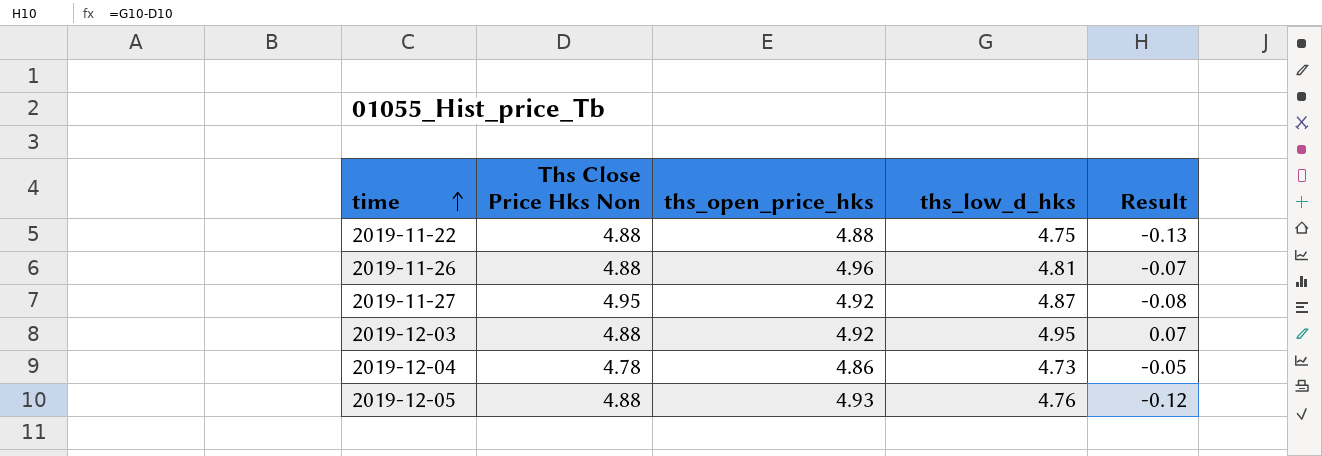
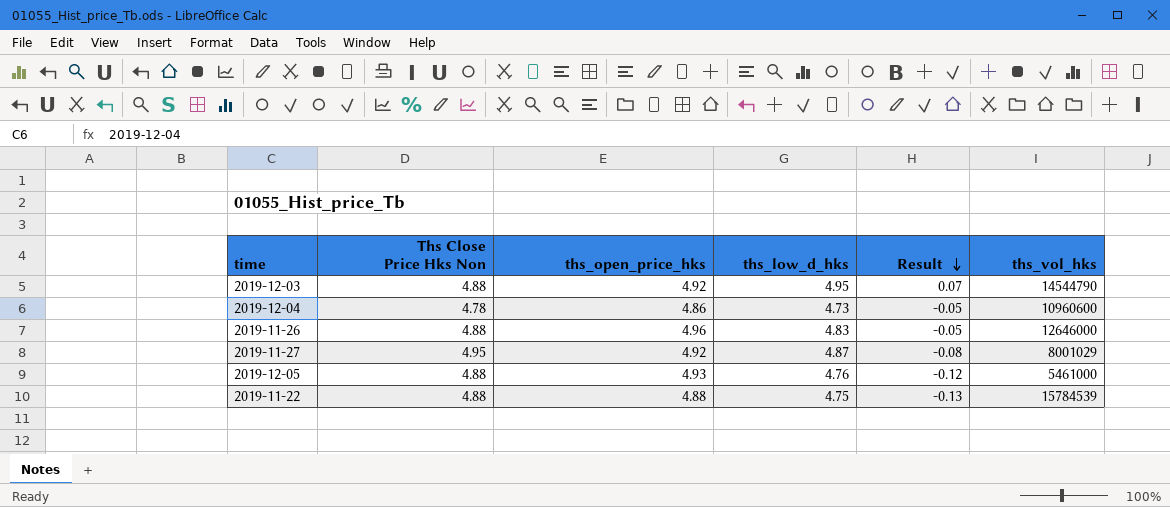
row order: time ascending -> Result descending
column ths_vol_hks | position: none -> 6
2019-11-26 | ths_low_d_hks: 4.81 -> 4.83
2019-11-26 | Result: -0.07 -> -0.05

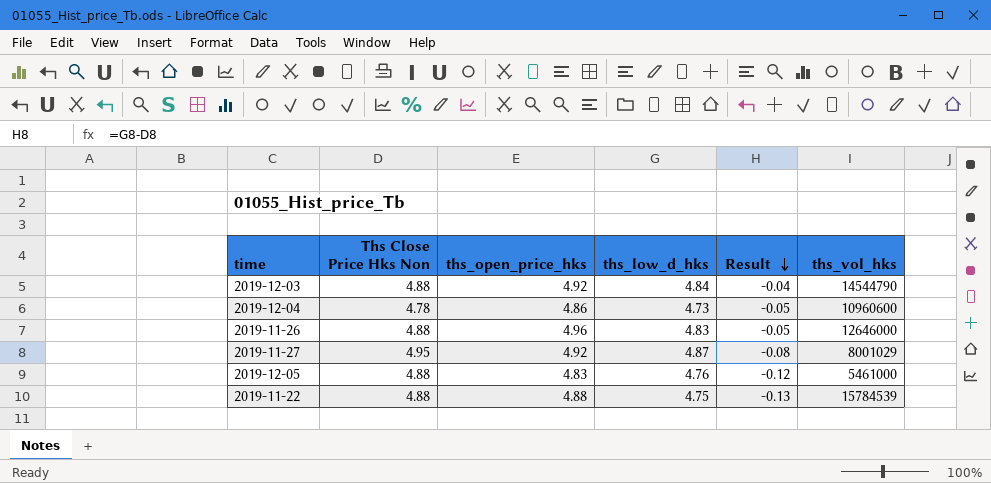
2019-12-03 | ths_low_d_hks: 4.95 -> 4.84
2019-12-03 | Result: 0.07 -> -0.04
2019-12-05 | ths_open_price_hks: 4.93 -> 4.83

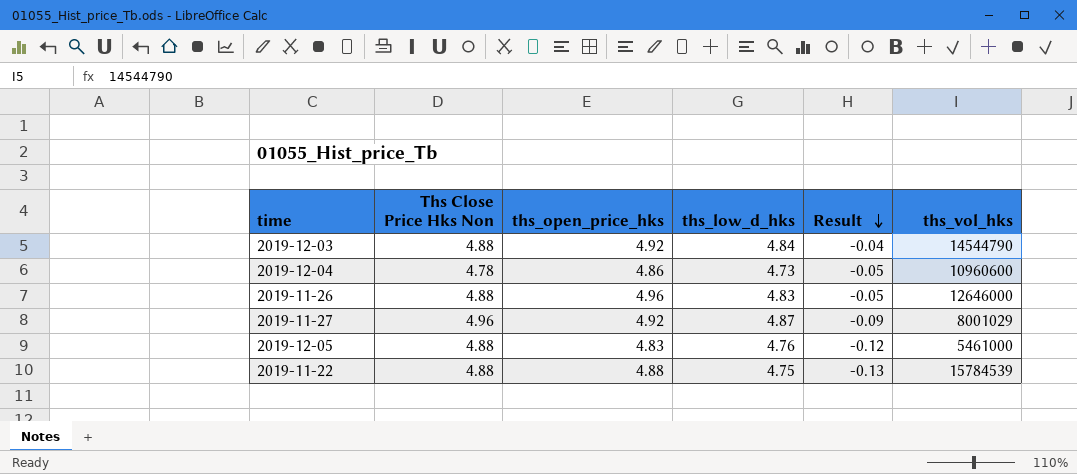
2019-11-27 | Ths Close Price Hks Non: 4.95 -> 4.96
2019-11-27 | Result: -0.08 -> -0.09

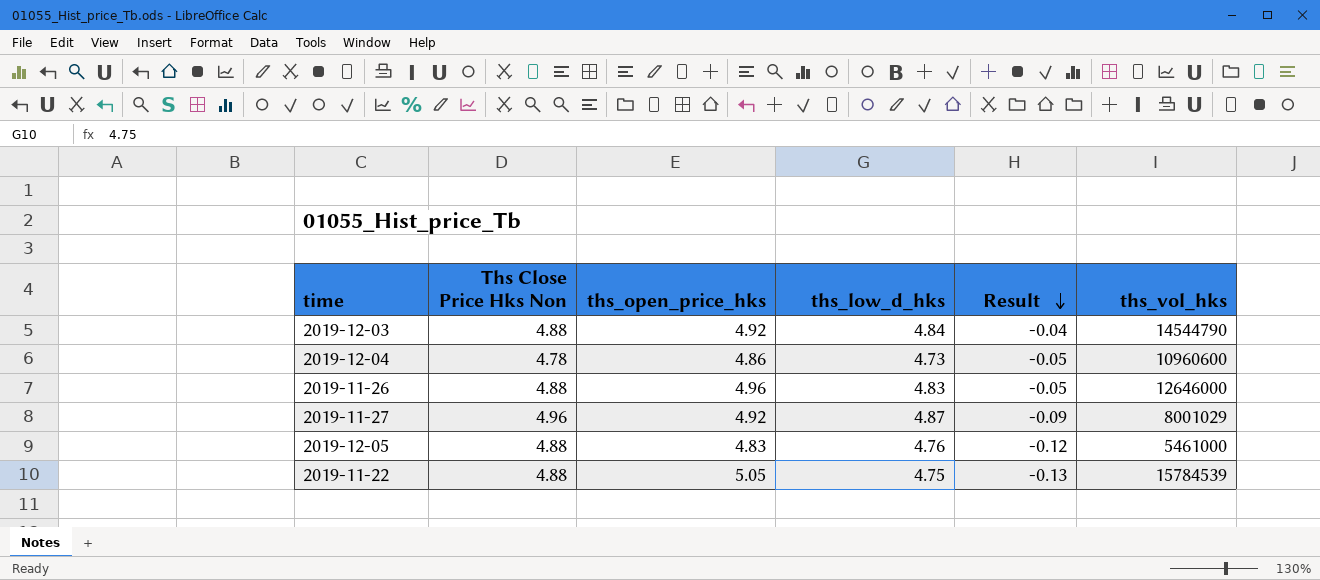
2019-11-22 | ths_open_price_hks: 4.88 -> 5.05

